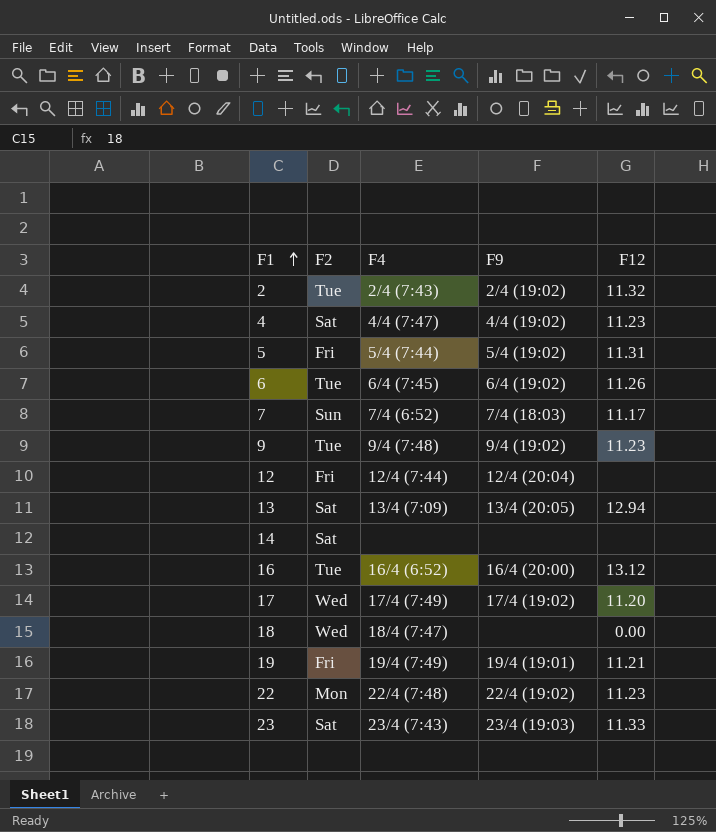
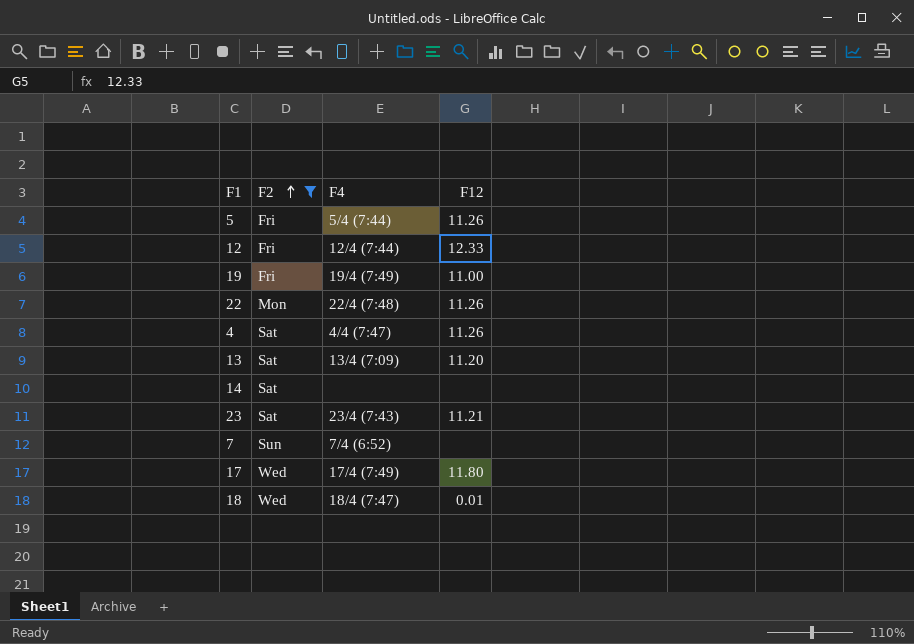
filter: none -> F2 != Tue
row order: F1 ascending -> F2 ascending
column F9 | position: 4 -> none
5 | F12: 11.31 -> 11.26
12 | F12: none -> 12.33
19 | F12: 11.21 -> 11.00
22 | F12: 11.23 -> 11.26
4 | F12: 11.23 -> 11.26
13 | F12: 12.94 -> 11.20
23 | F12: 11.33 -> 11.21
7 | F12: 11.17 -> none
17 | F12: 11.20 -> 11.80
18 | F12: 0.00 -> 0.01

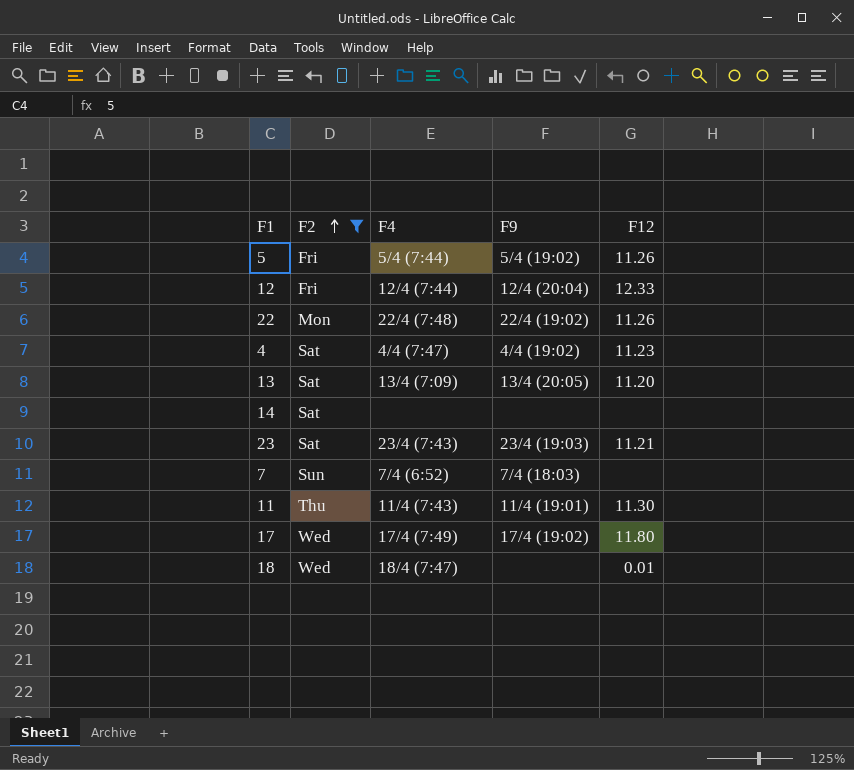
column F9 | position: none -> 4
row 19: Fri | 19/4 (7:49) | 11.00 -> none
4 | F12: 11.26 -> 11.23
row 11: none -> Thu | 11/4 (7:43) | 11/4 (19:01) | 11.30

